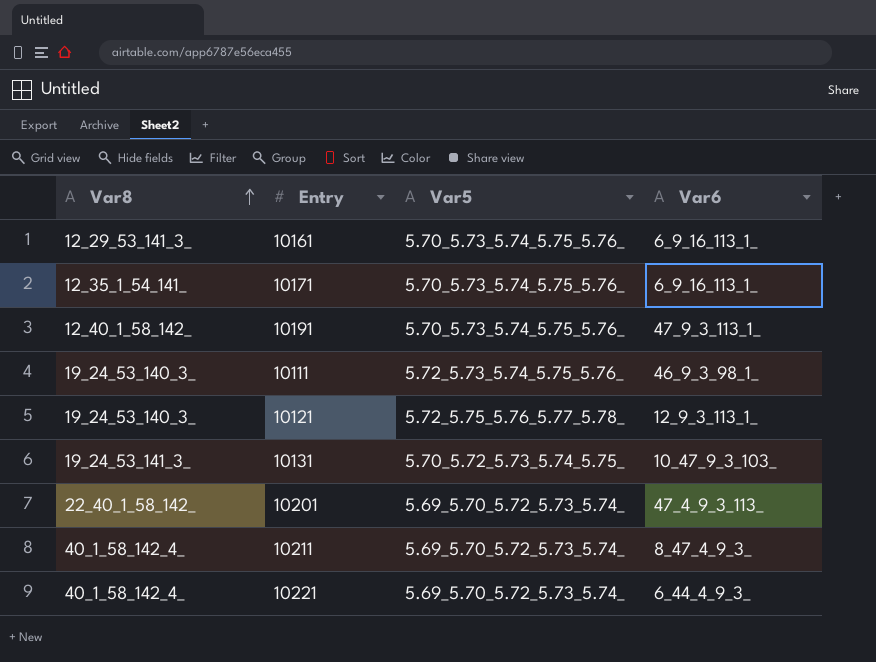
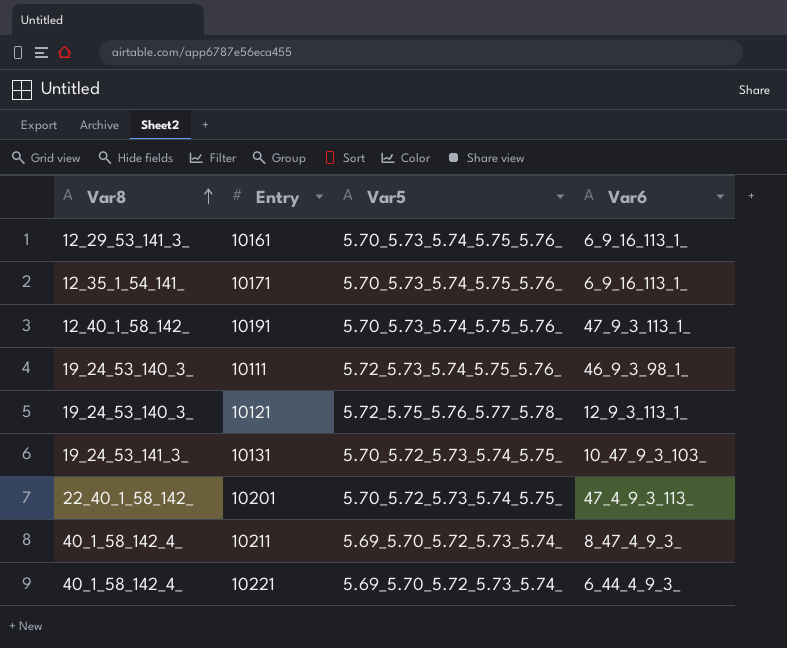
10201 | Var5: 5.69_5.70_5.72_5.73_5.74_ -> 5.70_5.72_5.73_5.74_5.75_

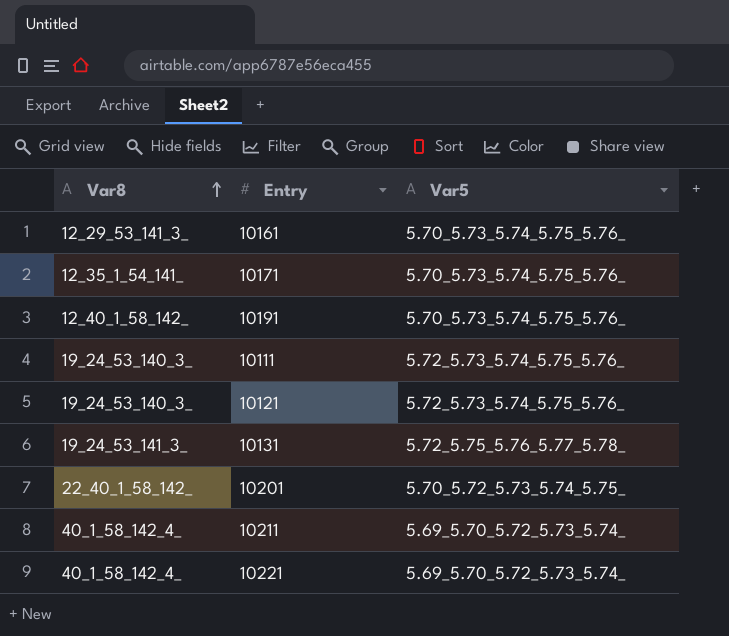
column Var6 | position: 4 -> none
10121 | Var5: 5.72_5.75_5.76_5.77_5.78_ -> 5.72_5.73_5.74_5.75_5.76_
10131 | Var5: 5.70_5.72_5.73_5.74_5.75_ -> 5.72_5.75_5.76_5.77_5.78_

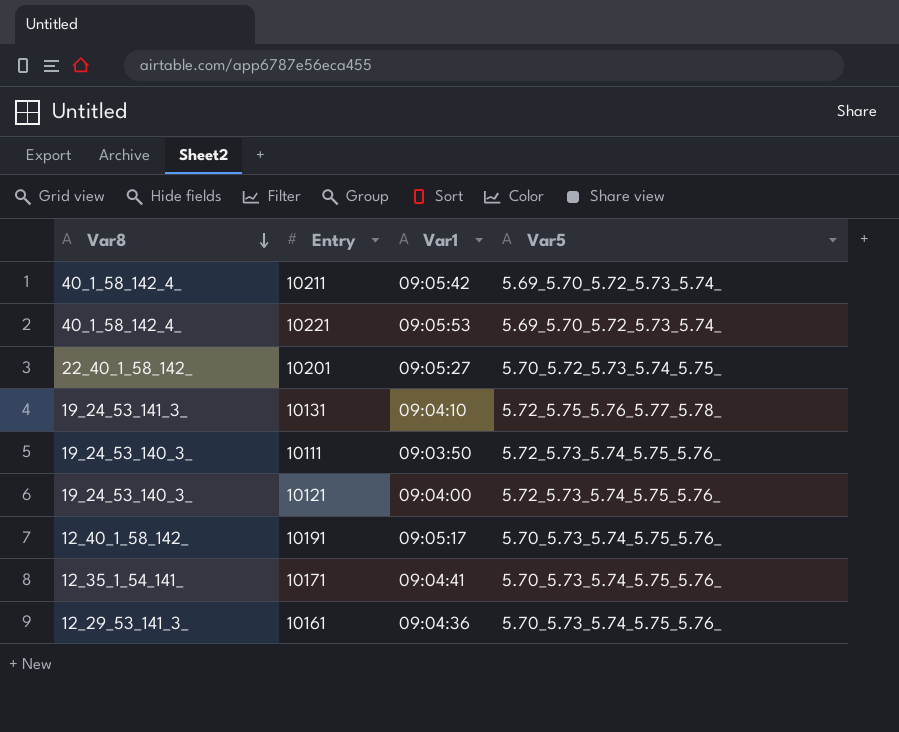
row order: Var8 ascending -> Var8 descending
column Var1 | position: none -> 3

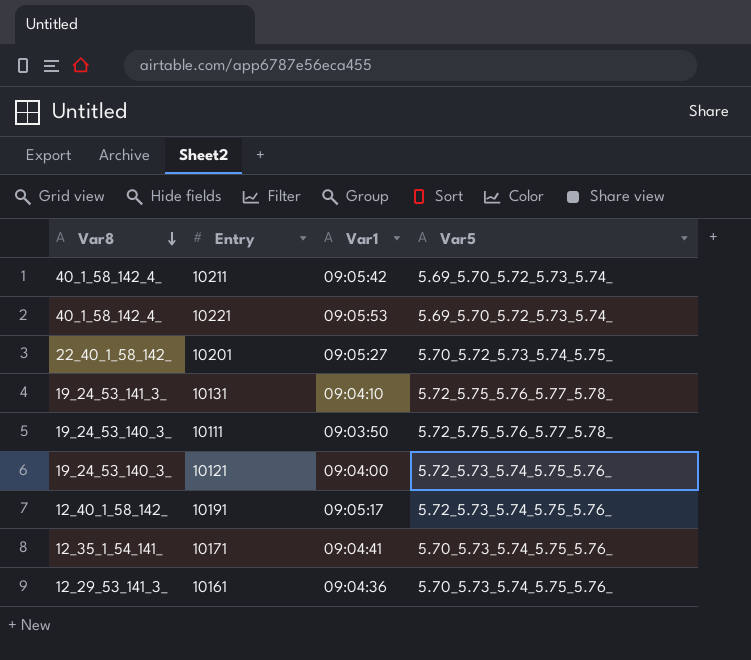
10111 | Var5: 5.72_5.73_5.74_5.75_5.76_ -> 5.72_5.75_5.76_5.77_5.78_
10191 | Var5: 5.70_5.73_5.74_5.75_5.76_ -> 5.72_5.73_5.74_5.75_5.76_

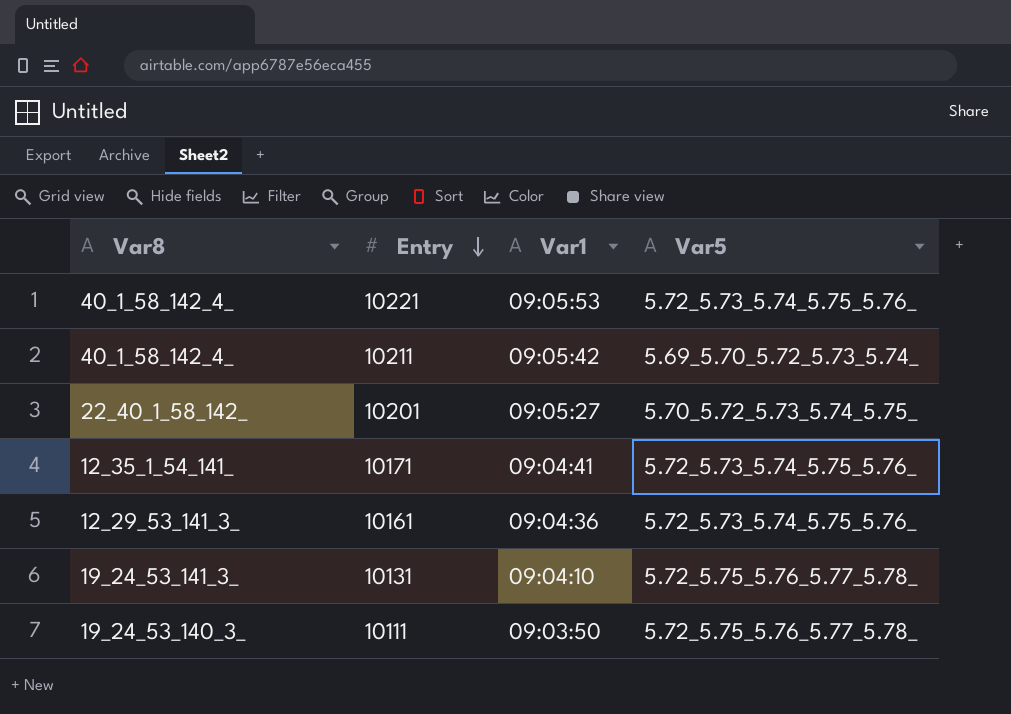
row order: Var8 descending -> Entry descending
row 10121: 19_24_53_140_3_ | 09:04:00 | 5.72_5.73_5.74_5.75_5.76_ -> none
row 10191: 12_40_1_58_142_ | 09:05:17 | 5.72_5.73_5.74_5.75_5.76_ -> none
10221 | Var5: 5.69_5.70_5.72_5.73_5.74_ -> 5.72_5.73_5.74_5.75_5.76_
10171 | Var5: 5.70_5.73_5.74_5.75_5.76_ -> 5.72_5.73_5.74_5.75_5.76_
10161 | Var5: 5.70_5.73_5.74_5.75_5.76_ -> 5.72_5.73_5.74_5.75_5.76_

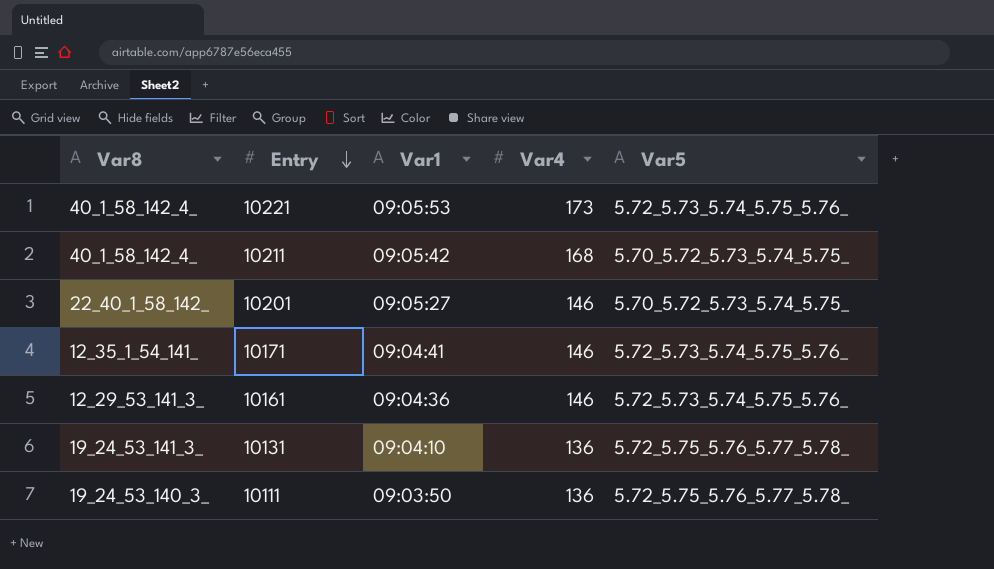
column Var4 | position: none -> 4
10211 | Var5: 5.69_5.70_5.72_5.73_5.74_ -> 5.70_5.72_5.73_5.74_5.75_

